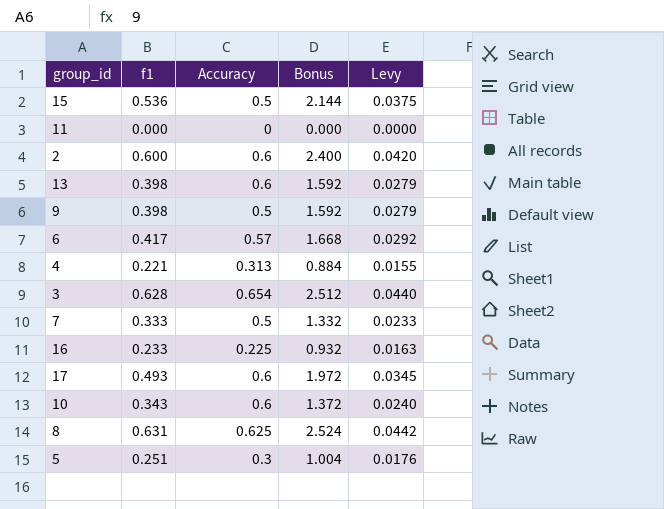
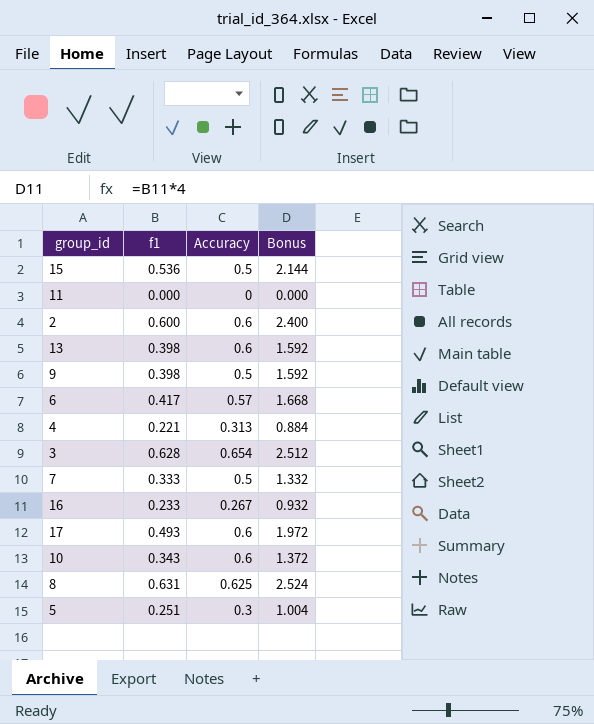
column Levy | formula: [f1] * 0.07 -> none
16 | Accuracy: 0.225 -> 0.267

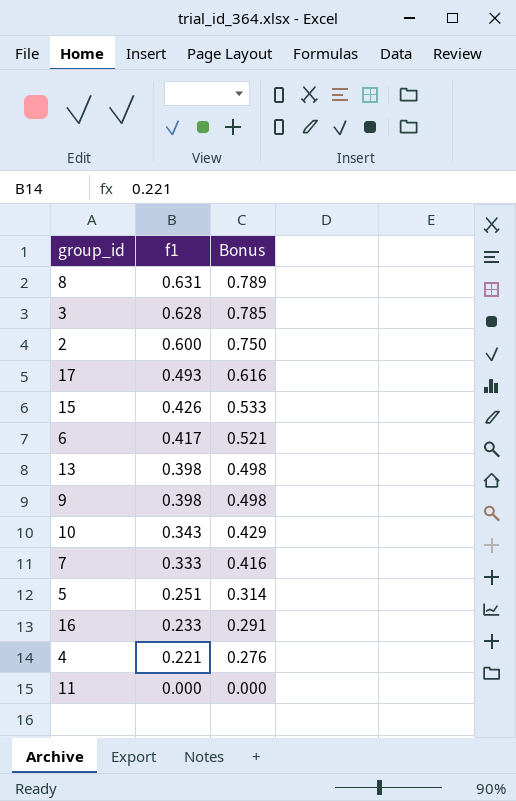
row order: none -> f1 descending
column Accuracy | position: 3 -> none
column Bonus | formula: [f1] * 4 -> [f1] * 1.25
15 | f1: 0.536 -> 0.426

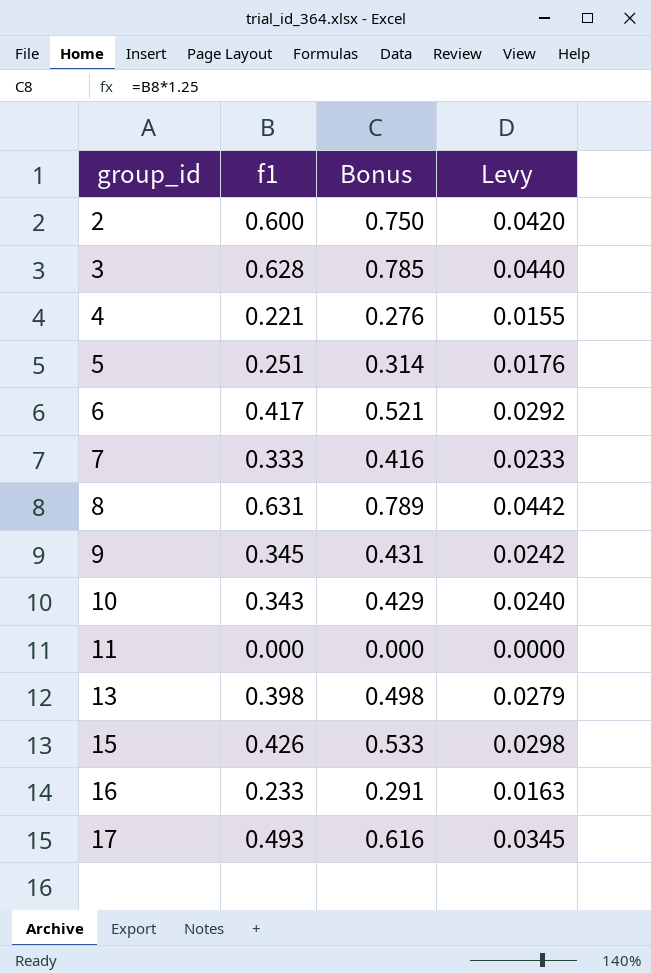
row order: f1 descending -> group_id ascending
column Levy | formula: none -> [f1] * 0.07
9 | f1: 0.398 -> 0.345
9 | Bonus: 0.498 -> 0.431

